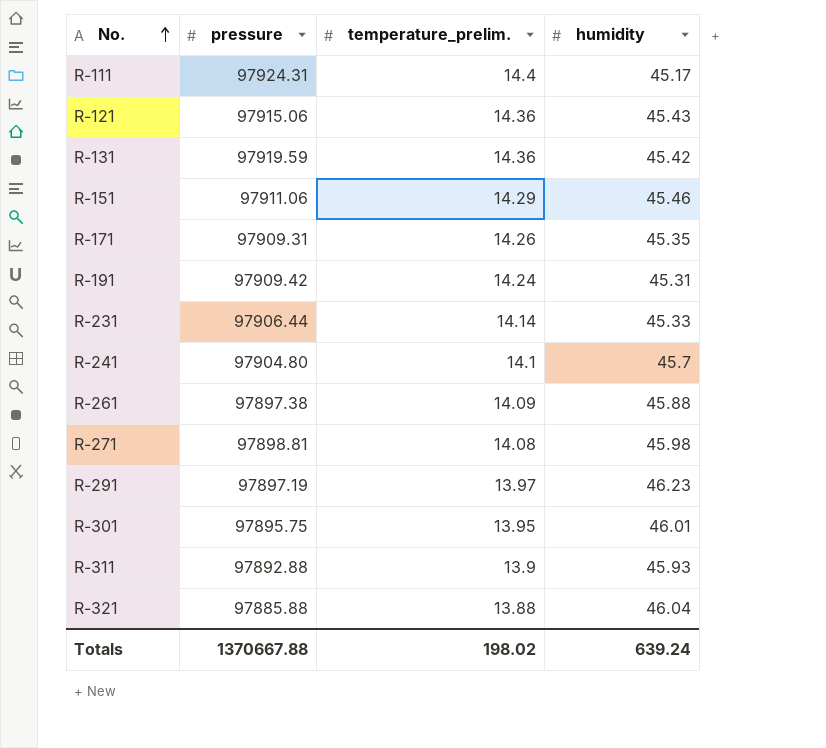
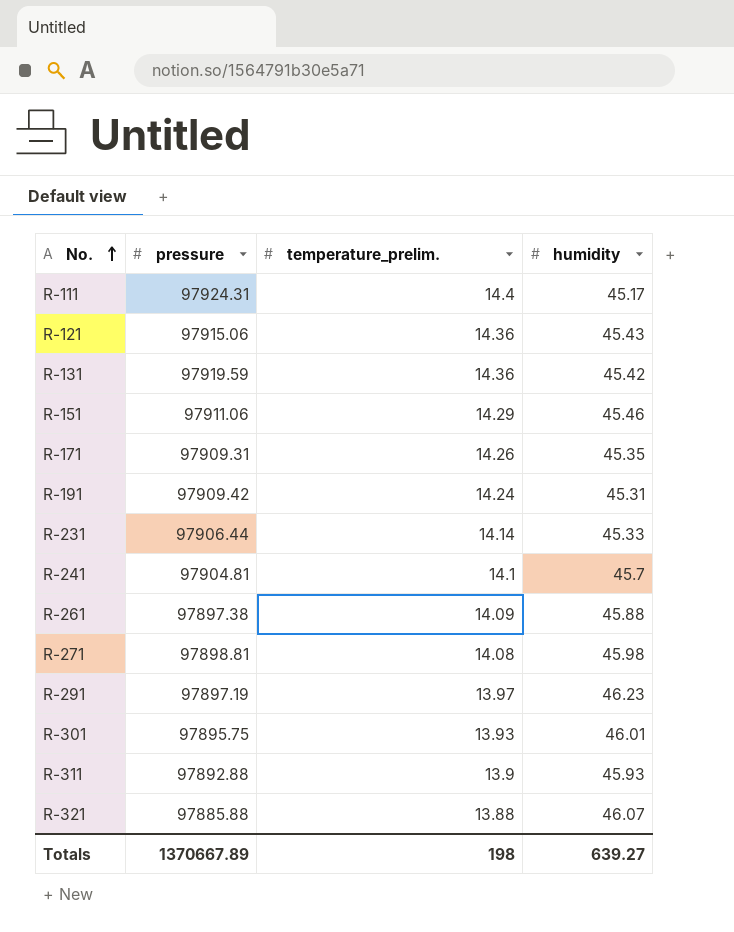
R-241 | pressure: 97904.80 -> 97904.81
R-301 | temperature_prelim.: 13.95 -> 13.93
R-321 | humidity: 46.04 -> 46.07
Totals | pressure: 1370667.88 -> 1370667.89
Totals | temperature_prelim.: 198.02 -> 198
Totals | humidity: 639.24 -> 639.27

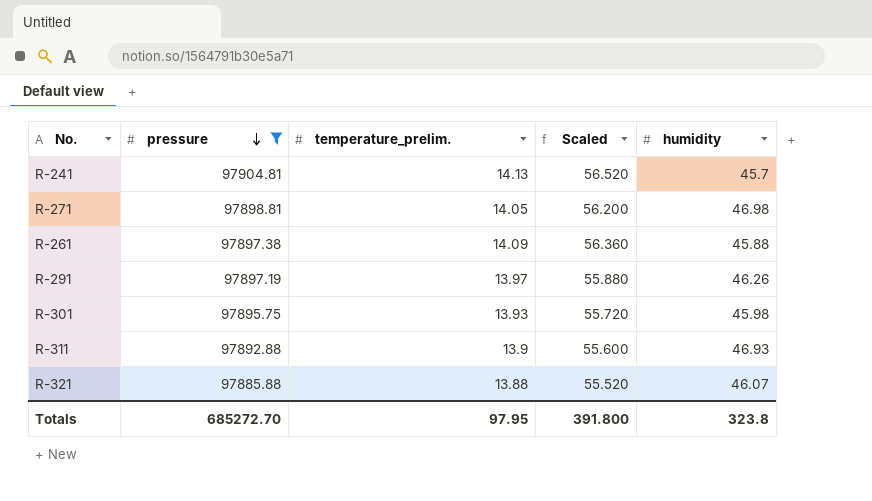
filter: none -> pressure <= 97904.81
row order: No. ascending -> pressure descending
column Scaled | formula: none -> [temperature_prelim.] * 4
R-241 | temperature_prelim.: 14.1 -> 14.13
R-271 | temperature_prelim.: 14.08 -> 14.05
R-271 | humidity: 45.98 -> 46.98
R-291 | humidity: 46.23 -> 46.26
R-301 | humidity: 46.01 -> 45.98
R-311 | humidity: 45.93 -> 46.93
Totals | pressure: 1370667.89 -> 685272.70
Totals | temperature_prelim.: 198 -> 97.95
Totals | humidity: 639.27 -> 323.8

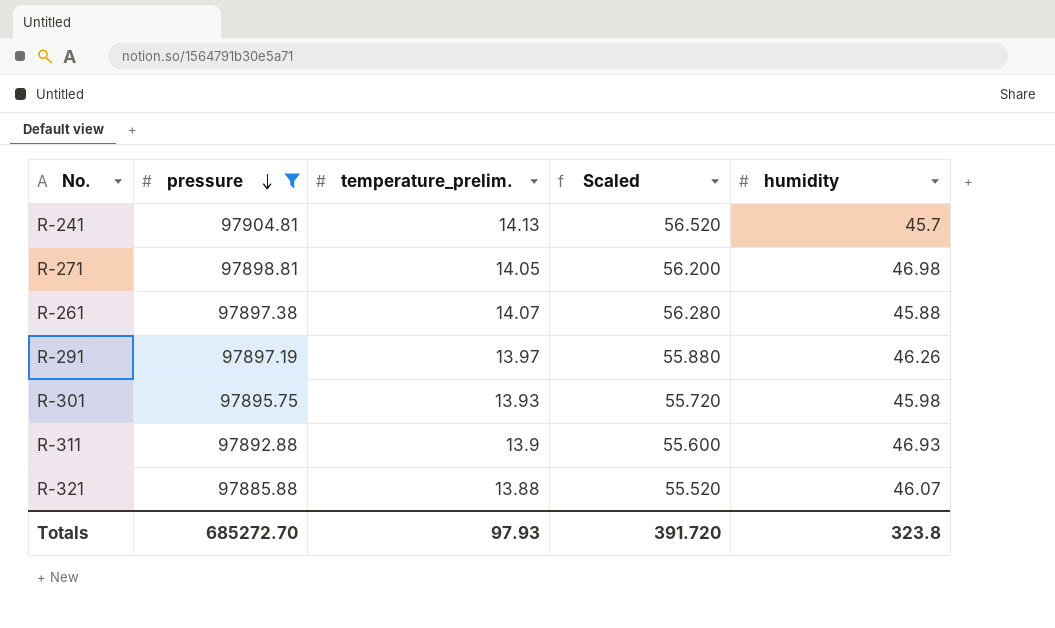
R-261 | temperature_prelim.: 14.09 -> 14.07
R-261 | Scaled: 56.360 -> 56.280
Totals | temperature_prelim.: 97.95 -> 97.93
Totals | Scaled: 391.800 -> 391.720

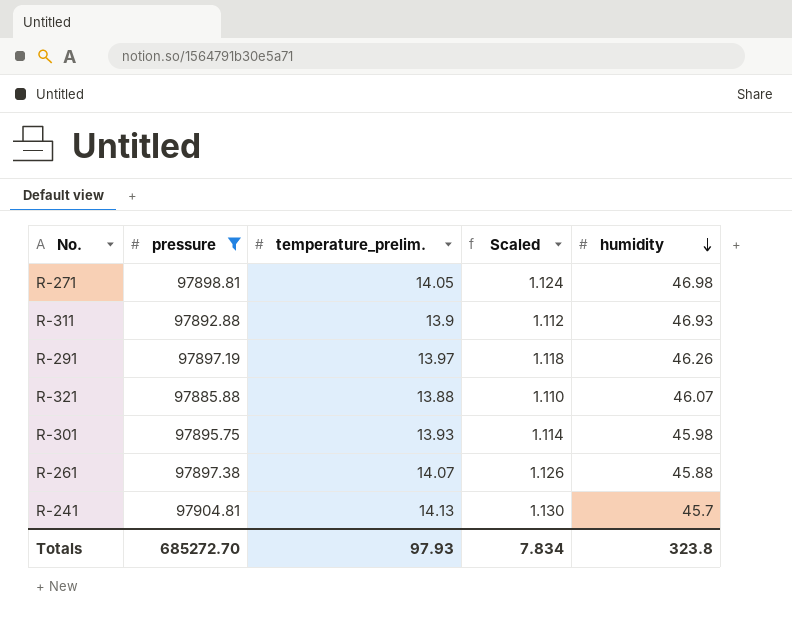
row order: pressure descending -> humidity descending
column Scaled | formula: [temperature_prelim.] * 4 -> [temperature_prelim.] * 0.08
Totals | Scaled: 391.720 -> 7.834

